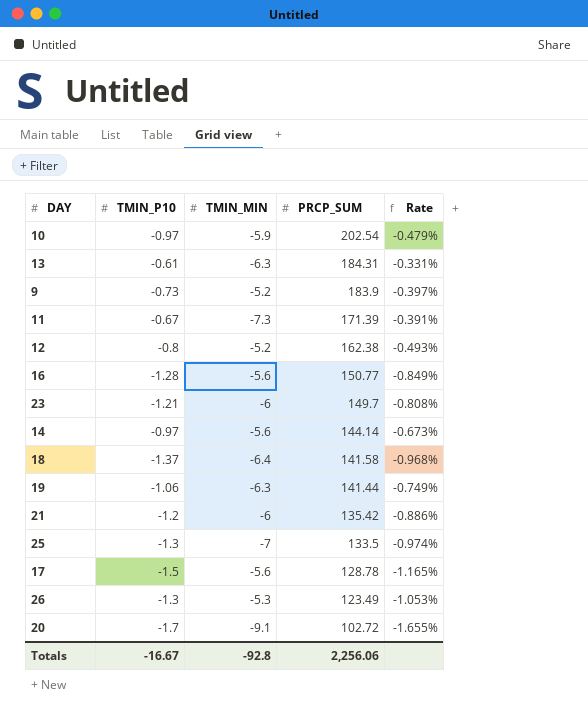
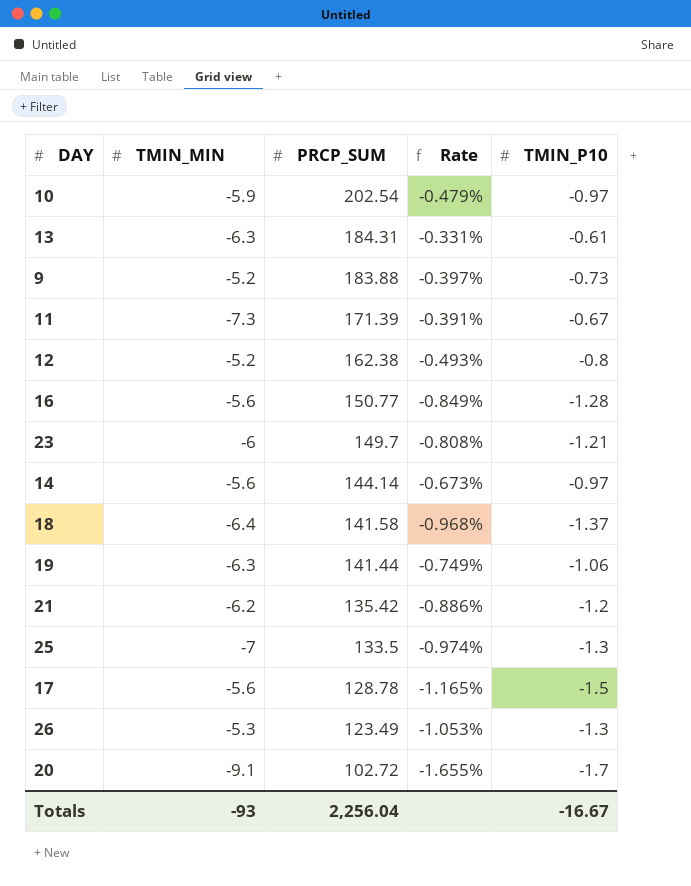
column TMIN_P10 | position: 2 -> 5
9 | PRCP_SUM: 183.9 -> 183.88
21 | TMIN_MIN: -6 -> -6.2
Totals | TMIN_MIN: -92.8 -> -93
Totals | PRCP_SUM: 2,256.06 -> 2,256.04

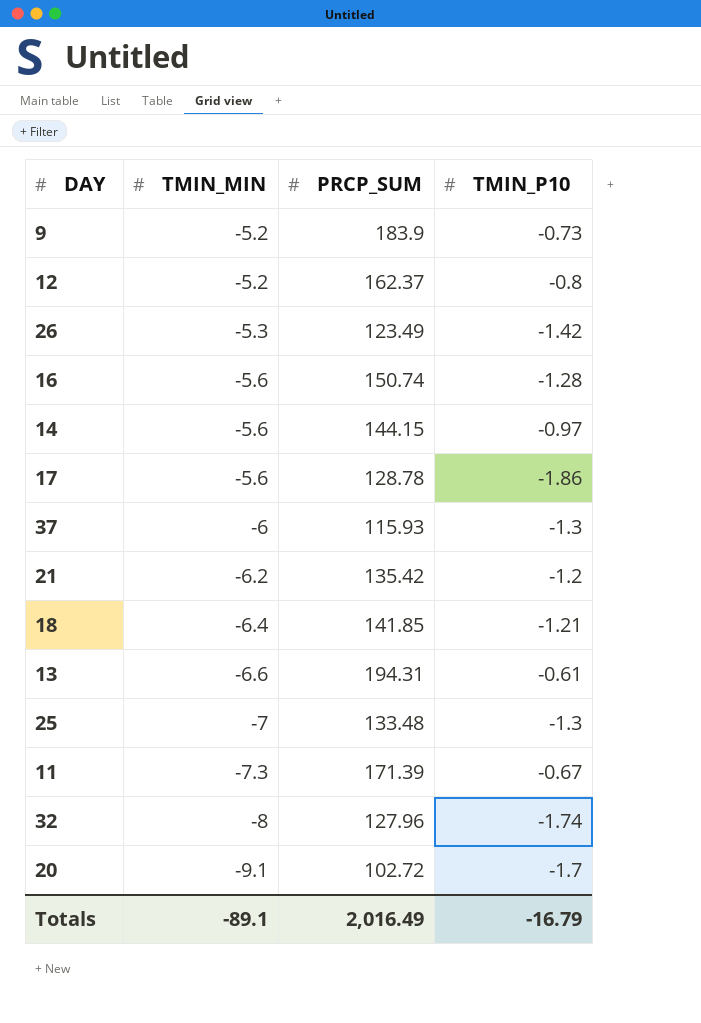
row order: PRCP_SUM descending -> TMIN_MIN descending
column Rate | formula: [TMIN_P10] / [PRCP_SUM] -> none
row 10: -5.9 | 202.54 | -0.479% | -0.97 -> none
row 23: -6 | 149.7 | -0.808% | -1.21 -> none
row 19: -6.3 | 141.44 | -0.749% | -1.06 -> none
9 | PRCP_SUM: 183.88 -> 183.9
12 | PRCP_SUM: 162.38 -> 162.37
26 | TMIN_P10: -1.3 -> -1.42
16 | PRCP_SUM: 150.77 -> 150.74
14 | PRCP_SUM: 144.14 -> 144.15
17 | TMIN_P10: -1.5 -> -1.86
row 37: none -> -6 | 115.93 | -1.3
18 | PRCP_SUM: 141.58 -> 141.85
18 | TMIN_P10: -1.37 -> -1.21
13 | TMIN_MIN: -6.3 -> -6.6
13 | PRCP_SUM: 184.31 -> 194.31
25 | PRCP_SUM: 133.5 -> 133.48
row 32: none -> -8 | 127.96 | -1.74
Totals | TMIN_MIN: -93 -> -89.1
Totals | PRCP_SUM: 2,256.04 -> 2,016.49
Totals | TMIN_P10: -16.67 -> -16.79

